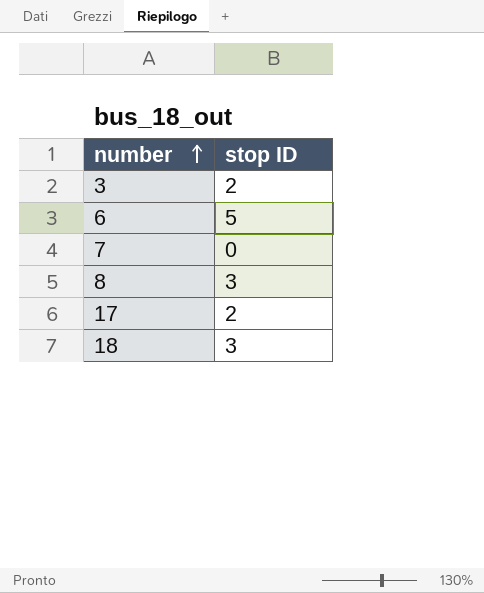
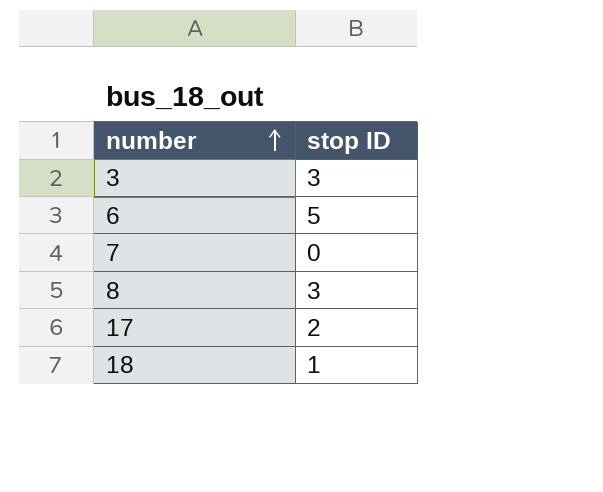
3 | stop ID: 2 -> 3
18 | stop ID: 3 -> 1

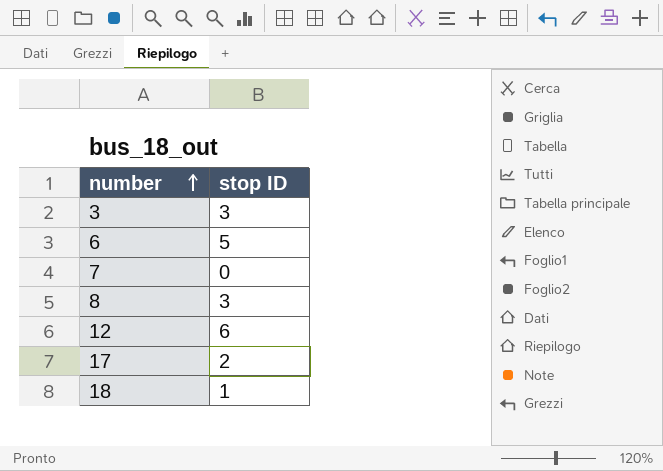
row 12: none -> 6

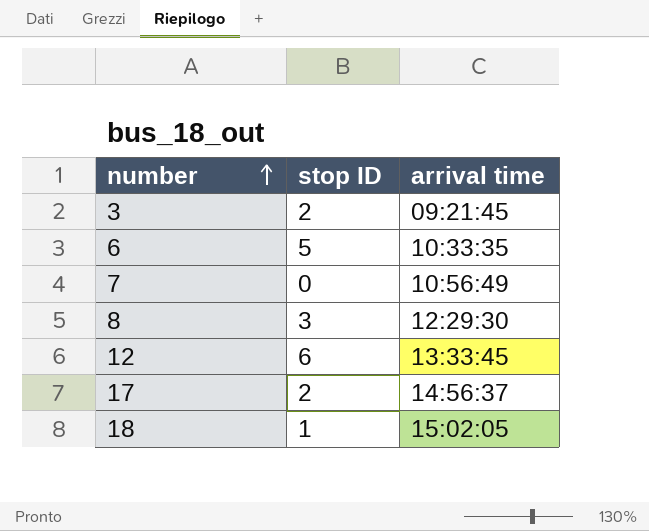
column arrival time | position: none -> 3
3 | stop ID: 3 -> 2

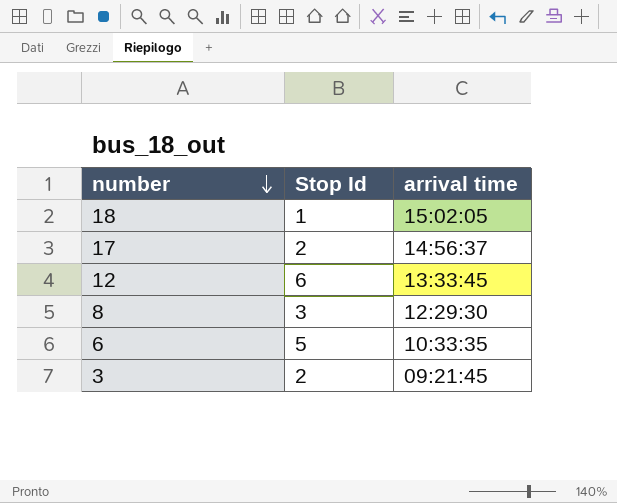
row order: number ascending -> number descending
column name: stop ID -> Stop Id
row 7: 0 | 10:56:49 -> none

